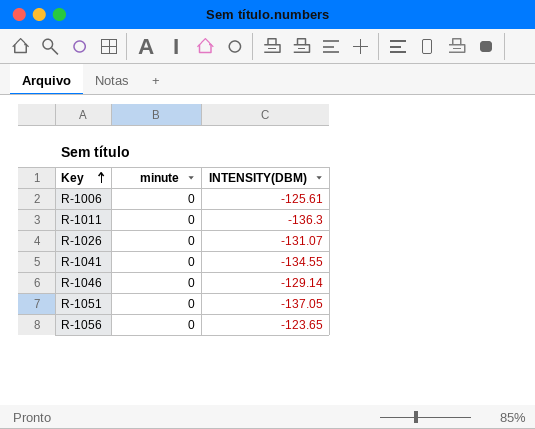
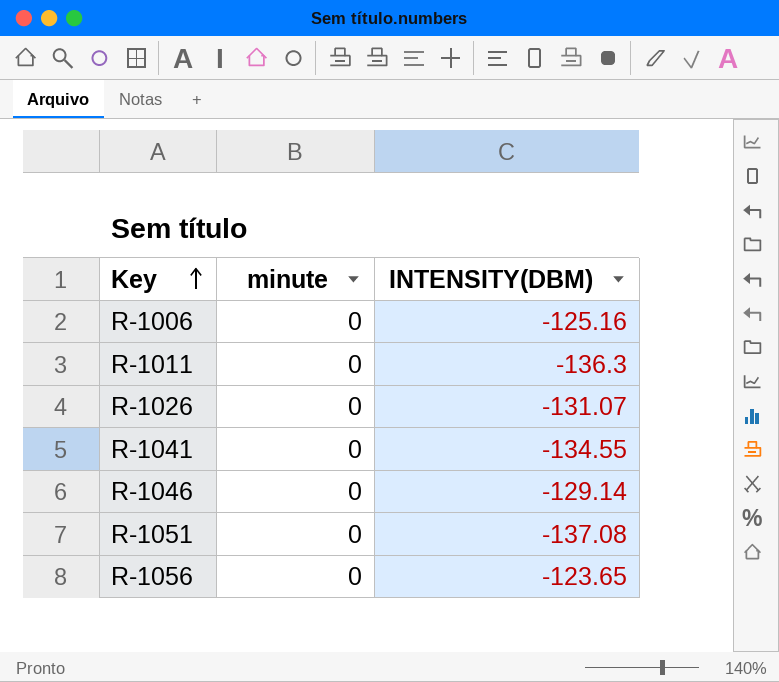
R-1006 | INTENSITY(DBM): -125.61 -> -125.16
R-1051 | INTENSITY(DBM): -137.05 -> -137.08

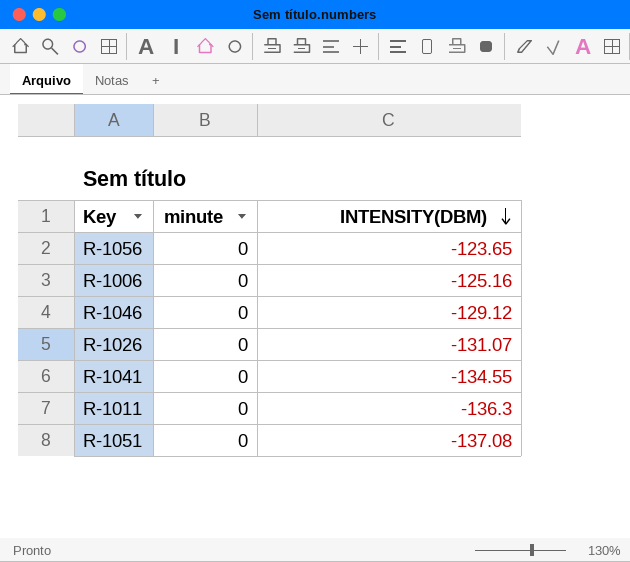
row order: Key ascending -> INTENSITY(DBM) descending
R-1046 | INTENSITY(DBM): -129.14 -> -129.12

